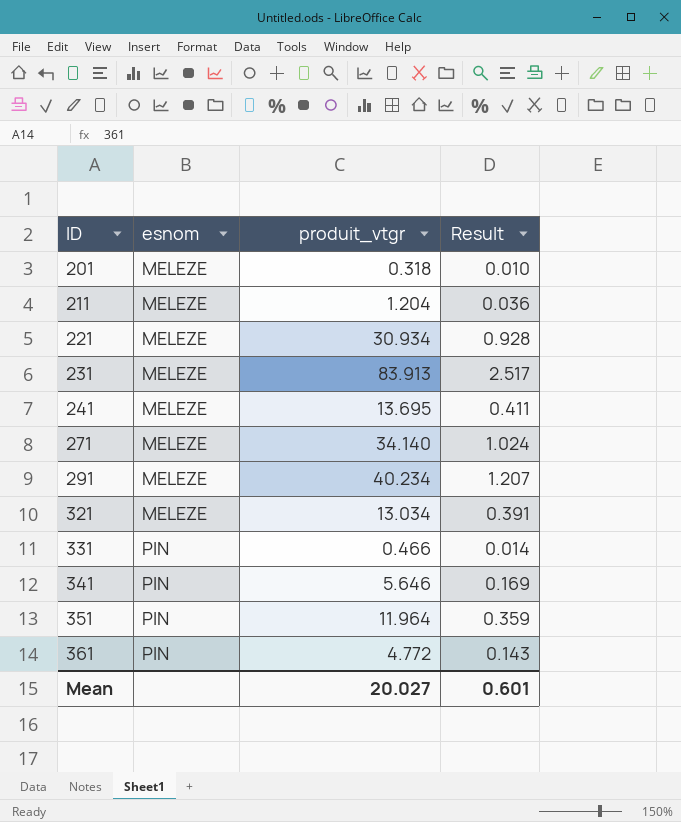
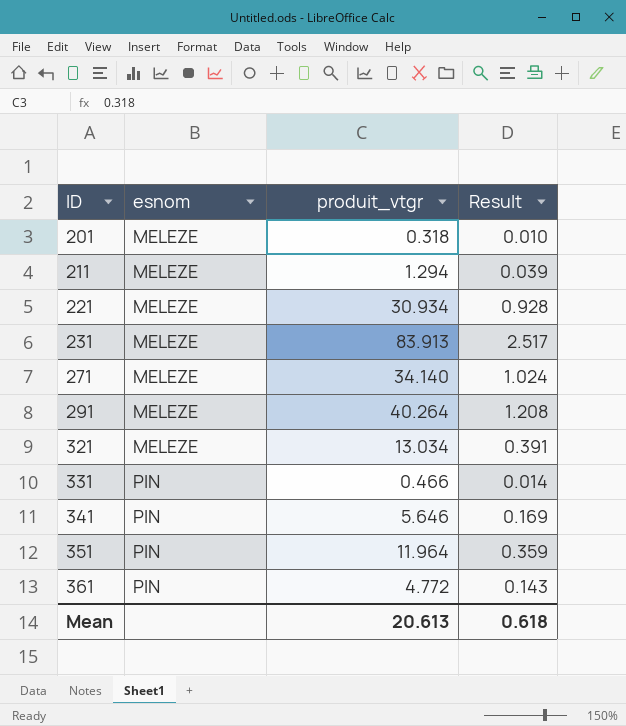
row 241: MELEZE | 13.695 | 0.411 -> none
211 | produit_vtgr: 1.204 -> 1.294
211 | Result: 0.036 -> 0.039
291 | produit_vtgr: 40.234 -> 40.264
291 | Result: 1.207 -> 1.208
Mean | produit_vtgr: 20.027 -> 20.613
Mean | Result: 0.601 -> 0.618

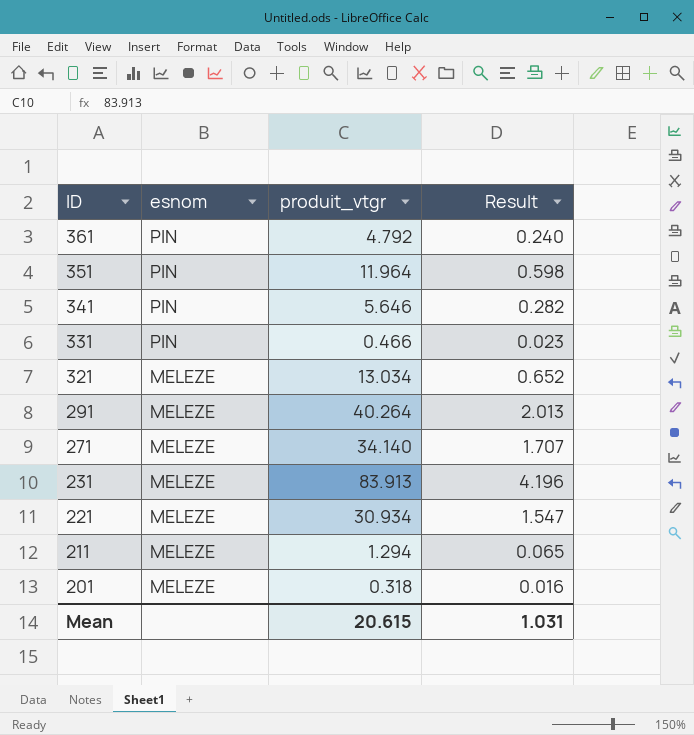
row order: ID ascending -> ID descending
column Result | formula: [produit_vtgr] * 0.03 -> [produit_vtgr] * 0.05
361 | produit_vtgr: 4.772 -> 4.792
Mean | produit_vtgr: 20.613 -> 20.615
Mean | Result: 0.618 -> 1.031

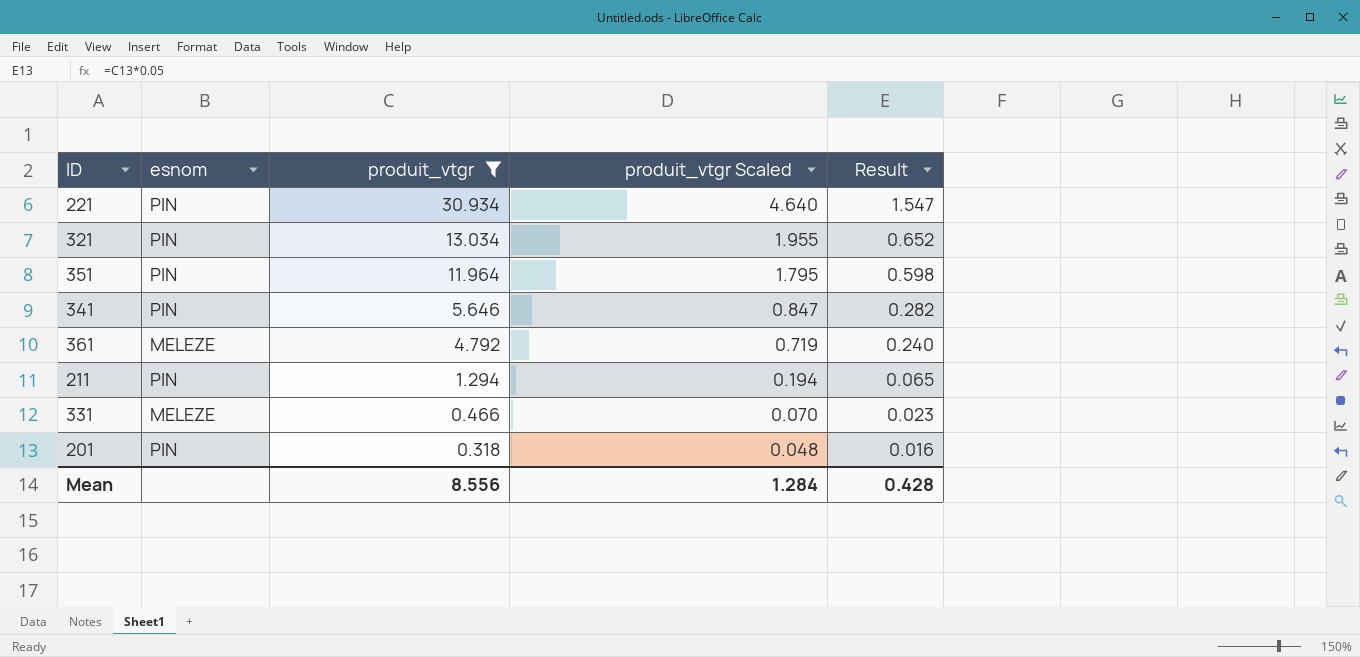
filter: none -> produit_vtgr <= 30.934
row order: ID descending -> produit_vtgr descending
column produit_vtgr Scaled | formula: none -> [produit_vtgr] * 0.15
221 | esnom: MELEZE -> PIN
321 | esnom: MELEZE -> PIN
361 | esnom: PIN -> MELEZE
211 | esnom: MELEZE -> PIN
331 | esnom: PIN -> MELEZE
201 | esnom: MELEZE -> PIN
Mean | produit_vtgr: 20.615 -> 8.556
Mean | Result: 1.031 -> 0.428

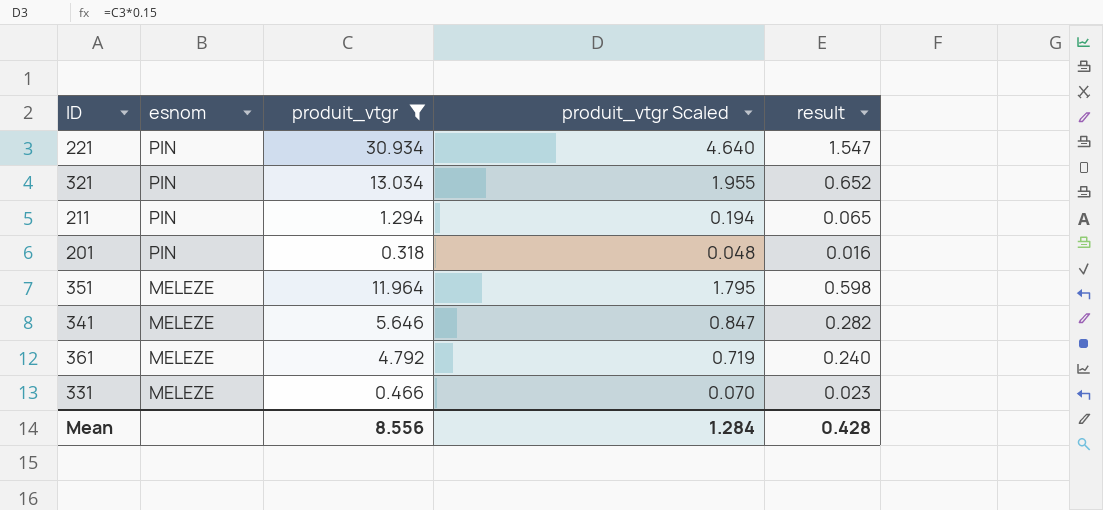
row order: produit_vtgr descending -> esnom descending
column name: Result -> result
351 | esnom: PIN -> MELEZE
341 | esnom: PIN -> MELEZE

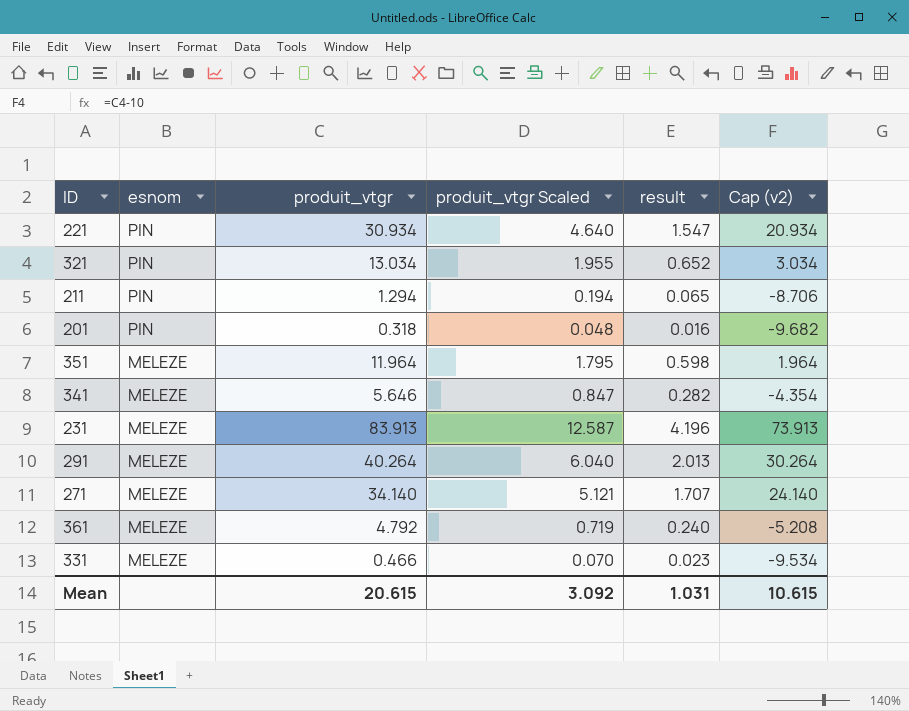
filter: produit_vtgr <= 30.934 -> none
column Cap (v2) | formula: none -> [produit_vtgr] - 10
Mean | produit_vtgr: 8.556 -> 20.615
Mean | produit_vtgr Scaled: 1.284 -> 3.092
Mean | result: 0.428 -> 1.031

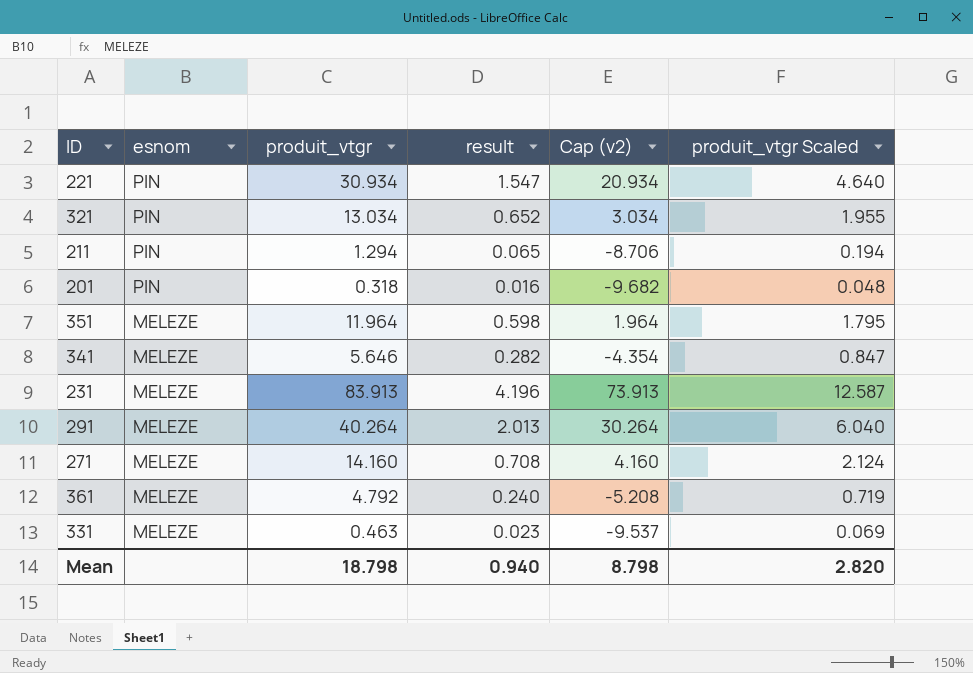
column produit_vtgr Scaled | position: 4 -> 6
271 | produit_vtgr: 34.140 -> 14.160
271 | result: 1.707 -> 0.708
271 | Cap (v2): 24.140 -> 4.160
271 | produit_vtgr Scaled: 5.121 -> 2.124
331 | produit_vtgr: 0.466 -> 0.463
331 | Cap (v2): -9.534 -> -9.537
331 | produit_vtgr Scaled: 0.070 -> 0.069
Mean | produit_vtgr: 20.615 -> 18.798
Mean | result: 1.031 -> 0.940
Mean | Cap (v2): 10.615 -> 8.798
Mean | produit_vtgr Scaled: 3.092 -> 2.820

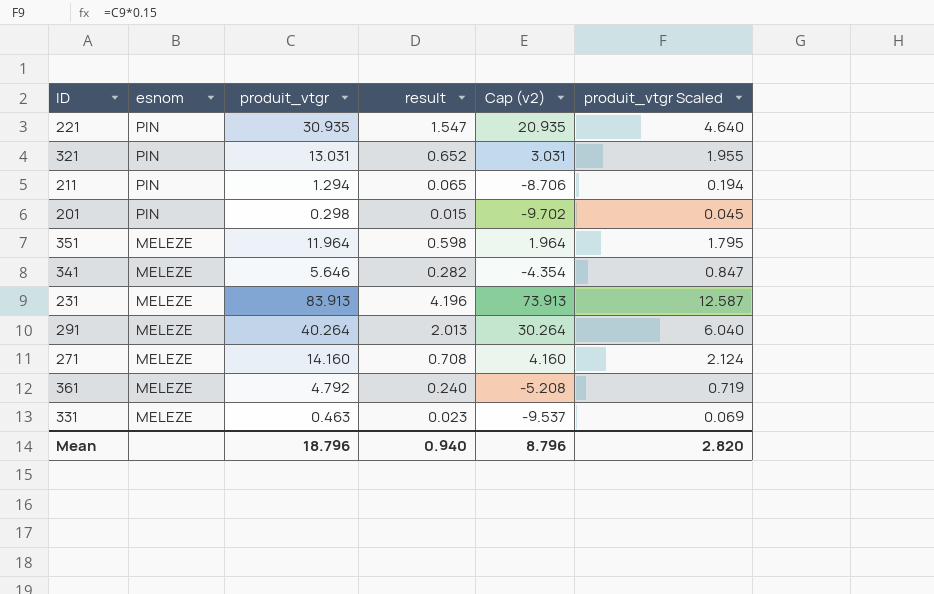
221 | produit_vtgr: 30.934 -> 30.935
221 | Cap (v2): 20.934 -> 20.935
321 | produit_vtgr: 13.034 -> 13.031
321 | Cap (v2): 3.034 -> 3.031
201 | produit_vtgr: 0.318 -> 0.298
201 | result: 0.016 -> 0.015
201 | Cap (v2): -9.682 -> -9.702
201 | produit_vtgr Scaled: 0.048 -> 0.045
Mean | produit_vtgr: 18.798 -> 18.796
Mean | Cap (v2): 8.798 -> 8.796

